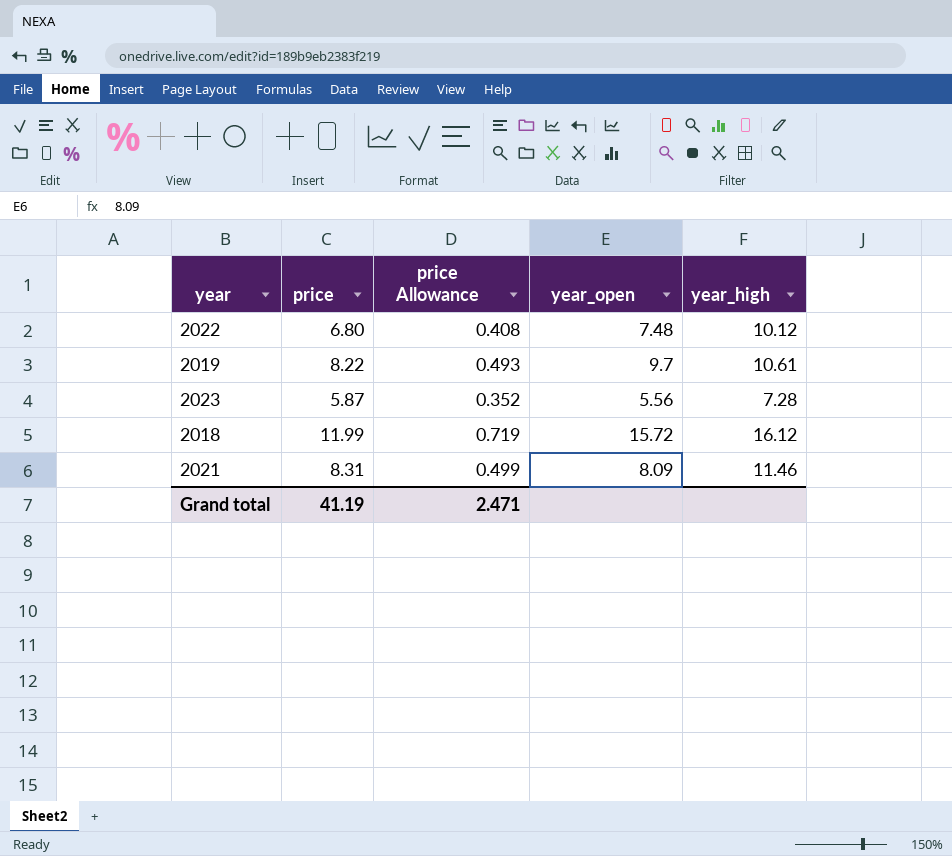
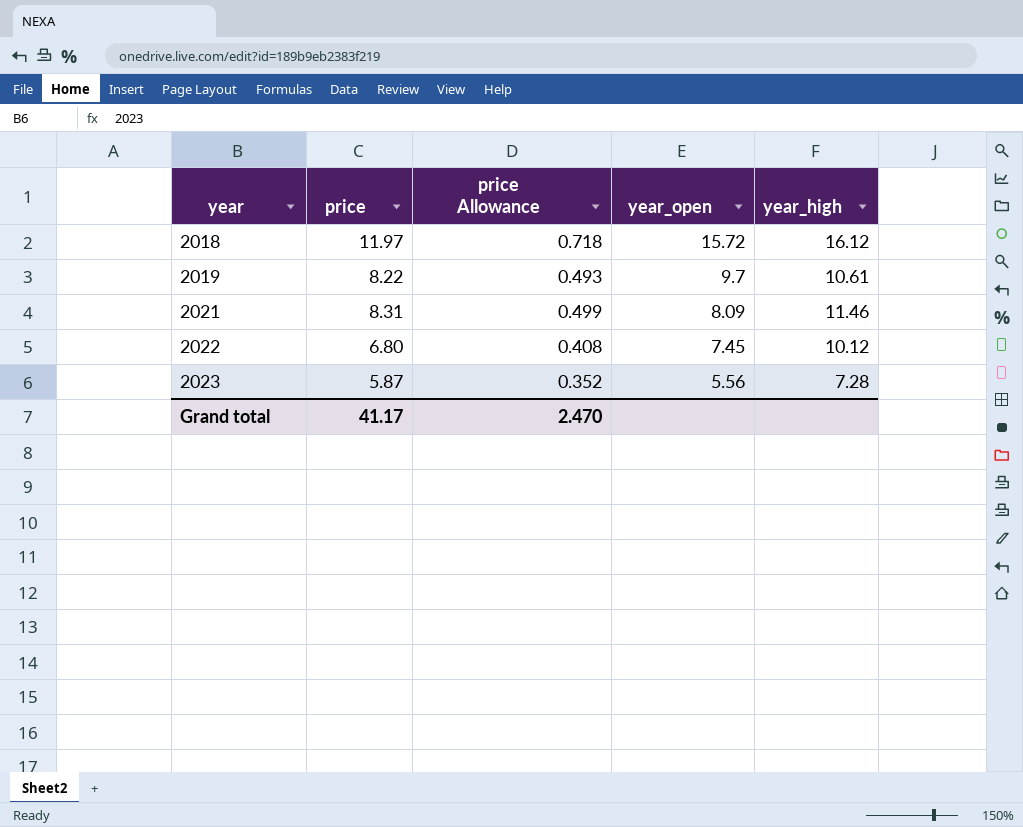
row order: none -> year ascending
2018 | price: 11.99 -> 11.97
2018 | price Allowance: 0.719 -> 0.718
2022 | year_open: 7.48 -> 7.45
Grand total | price: 41.19 -> 41.17
Grand total | price Allowance: 2.471 -> 2.470

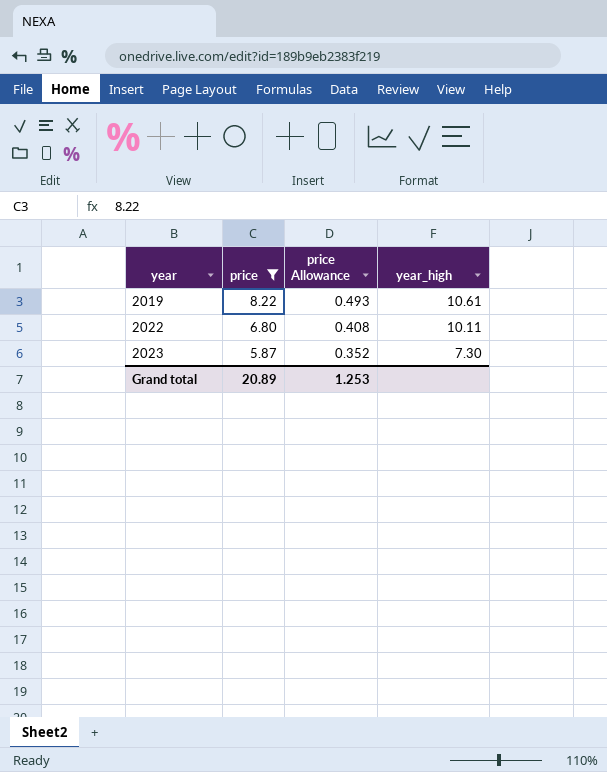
filter: none -> price <= 8.22
column year_open | position: 4 -> none
2022 | year_high: 10.12 -> 10.11
2023 | year_high: 7.28 -> 7.30
Grand total | price: 41.17 -> 20.89
Grand total | price Allowance: 2.470 -> 1.253

